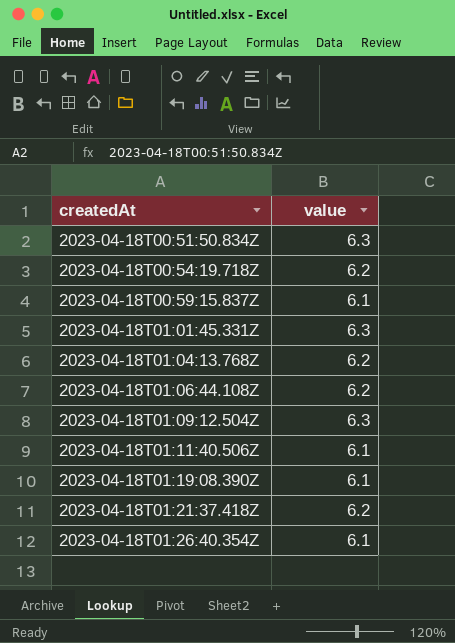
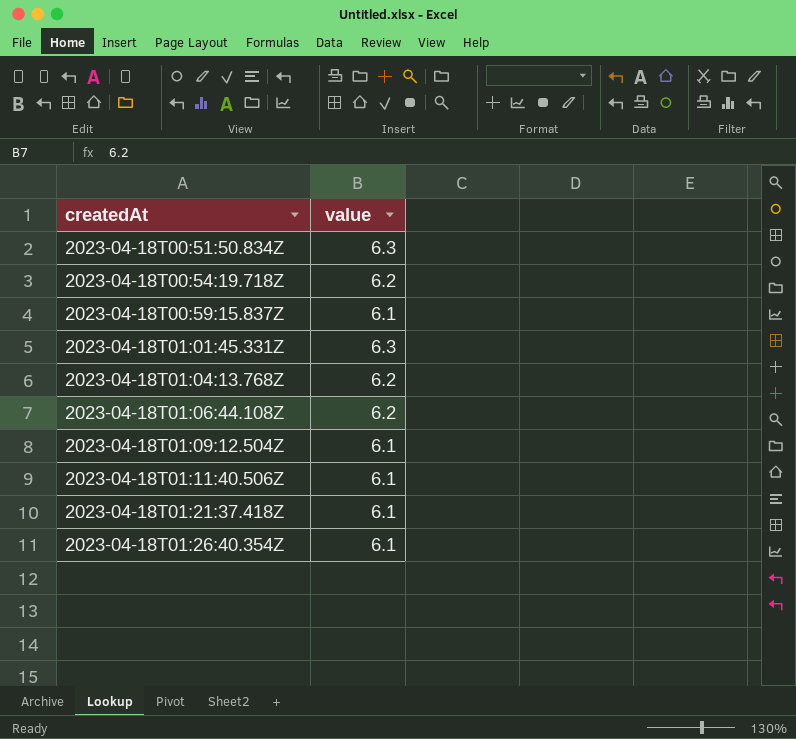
row 2023-04-18T01:19:08.390Z: 6.1 -> none
2023-04-18T01:09:12.504Z | value: 6.3 -> 6.1
2023-04-18T01:21:37.418Z | value: 6.2 -> 6.1

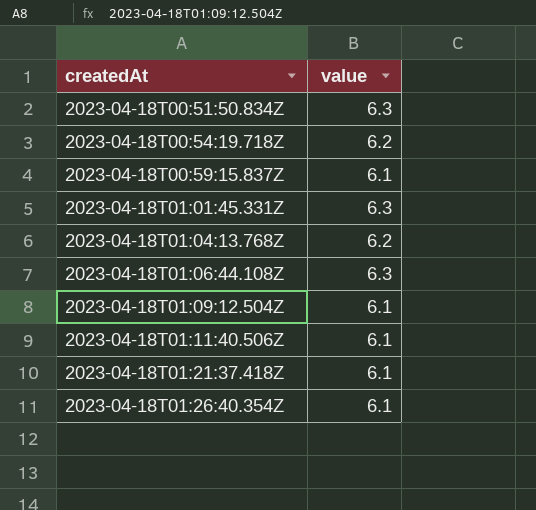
2023-04-18T01:06:44.108Z | value: 6.2 -> 6.3

